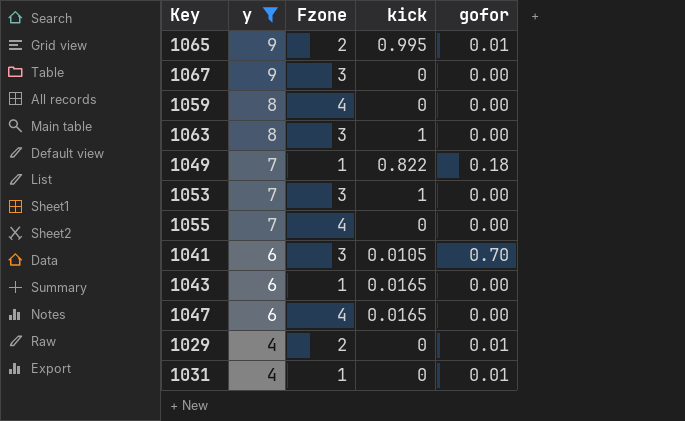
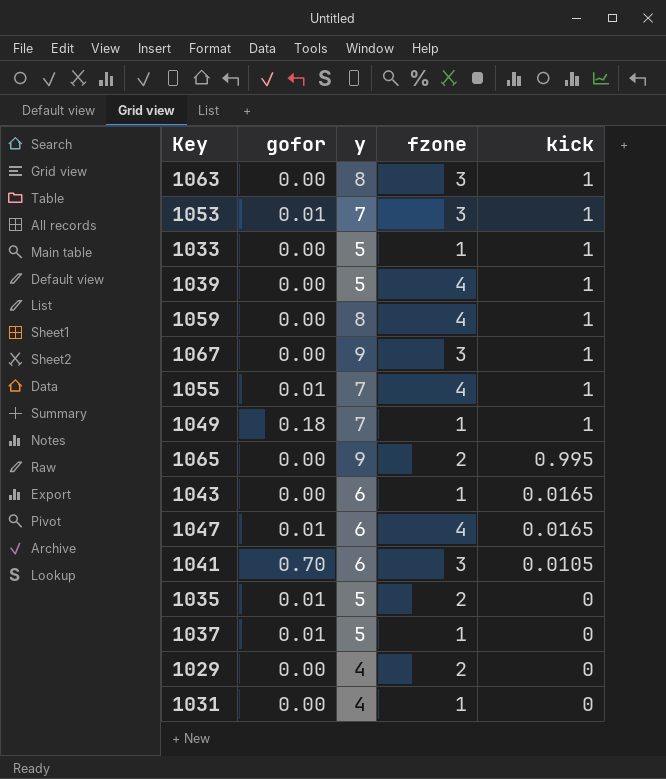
filter: y != 5 -> none
row order: y descending -> kick descending
column gofor | position: 5 -> 2
column name: Fzone -> fzone
1053 | gofor: 0.00 -> 0.01
1059 | kick: 0 -> 1
1067 | kick: 0 -> 1
1055 | gofor: 0.00 -> 0.01
1055 | kick: 0 -> 1
1049 | kick: 0.822 -> 1
1065 | gofor: 0.01 -> 0.00
1047 | gofor: 0.00 -> 0.01
1029 | gofor: 0.01 -> 0.00
1031 | gofor: 0.01 -> 0.00

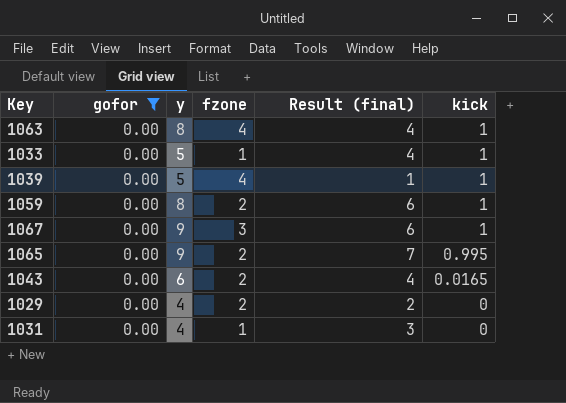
filter: none -> gofor = 0.00
column Result (final) | formula: none -> [y] - [fzone]
1063 | fzone: 3 -> 4
1059 | fzone: 4 -> 2
1043 | fzone: 1 -> 2

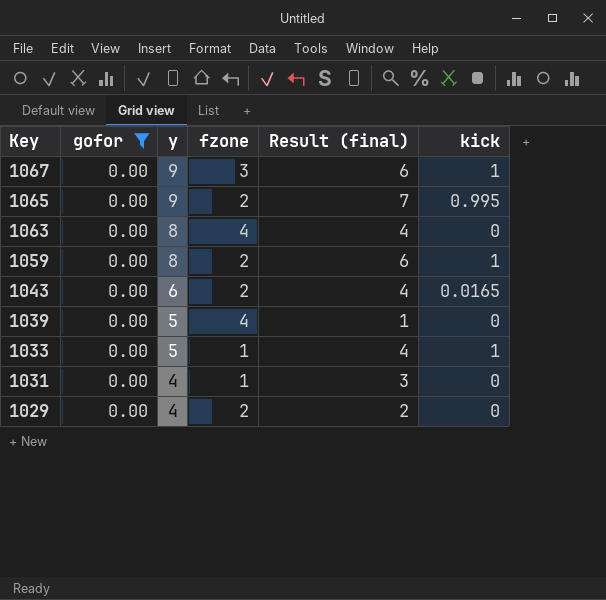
row order: kick descending -> Key descending
1063 | kick: 1 -> 0
1039 | kick: 1 -> 0

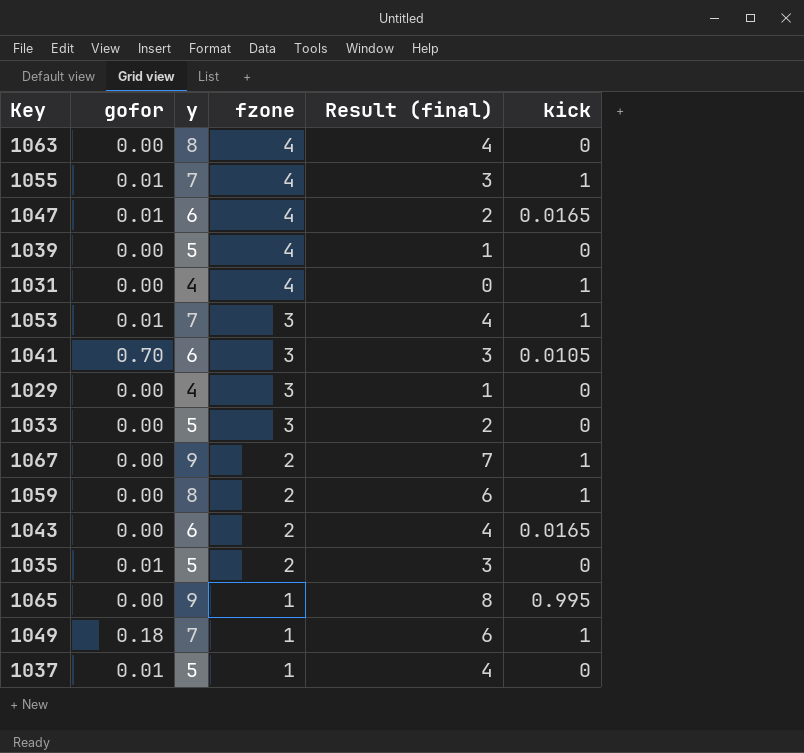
filter: gofor = 0.00 -> none
row order: Key descending -> fzone descending
1031 | fzone: 1 -> 4
1031 | Result (final): 3 -> 0
1031 | kick: 0 -> 1
1029 | fzone: 2 -> 3
1029 | Result (final): 2 -> 1
1033 | fzone: 1 -> 3
1033 | Result (final): 4 -> 2
1033 | kick: 1 -> 0
1067 | fzone: 3 -> 2
1067 | Result (final): 6 -> 7
1065 | fzone: 2 -> 1
1065 | Result (final): 7 -> 8

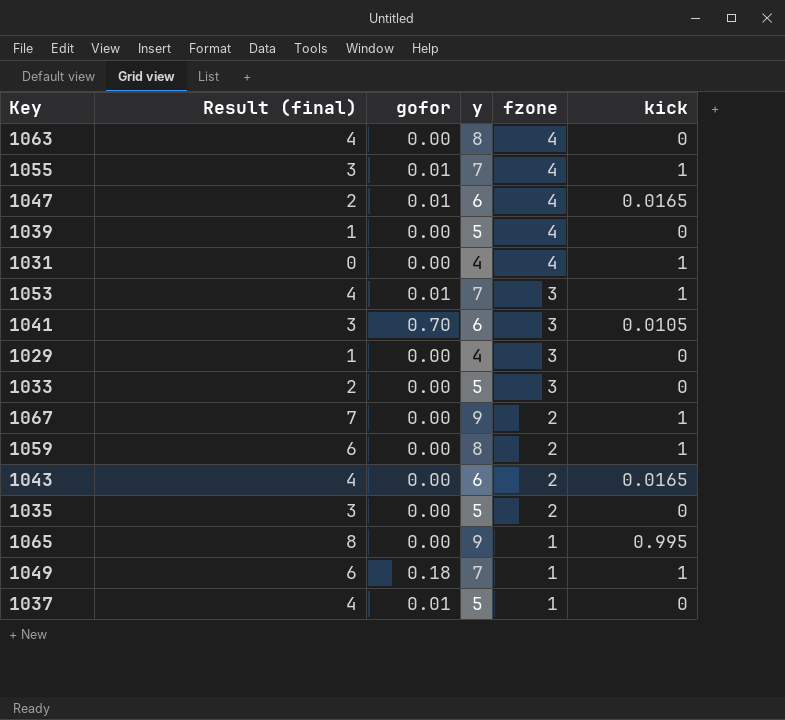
column Result (final) | position: 5 -> 2
1035 | gofor: 0.01 -> 0.00

